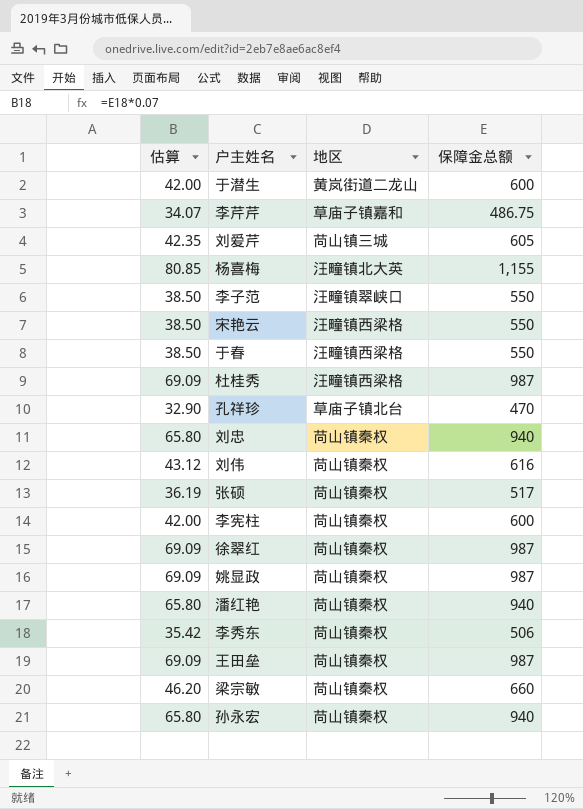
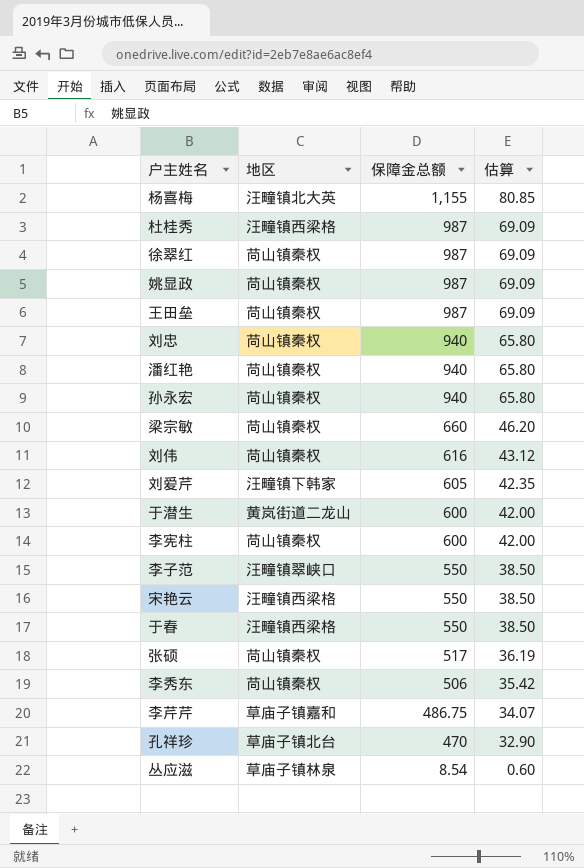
row order: none -> 保障金总额 descending
column 估算 | position: 1 -> 4
刘爱芹 | 地区: 苘山镇三城 -> 汪疃镇下韩家
row 丛应滋: none -> 草庙子镇林泉 | 8.54 | 0.60

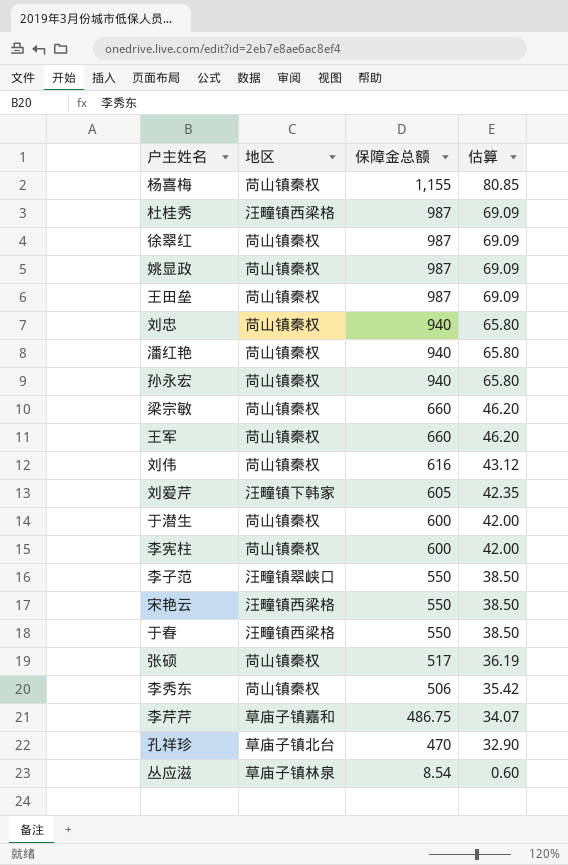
杨喜梅 | 地区: 汪疃镇北大英 -> 苘山镇秦权
row 王军: none -> 苘山镇秦权 | 660 | 46.20
于潜生 | 地区: 黄岚街道二龙山 -> 苘山镇秦权

